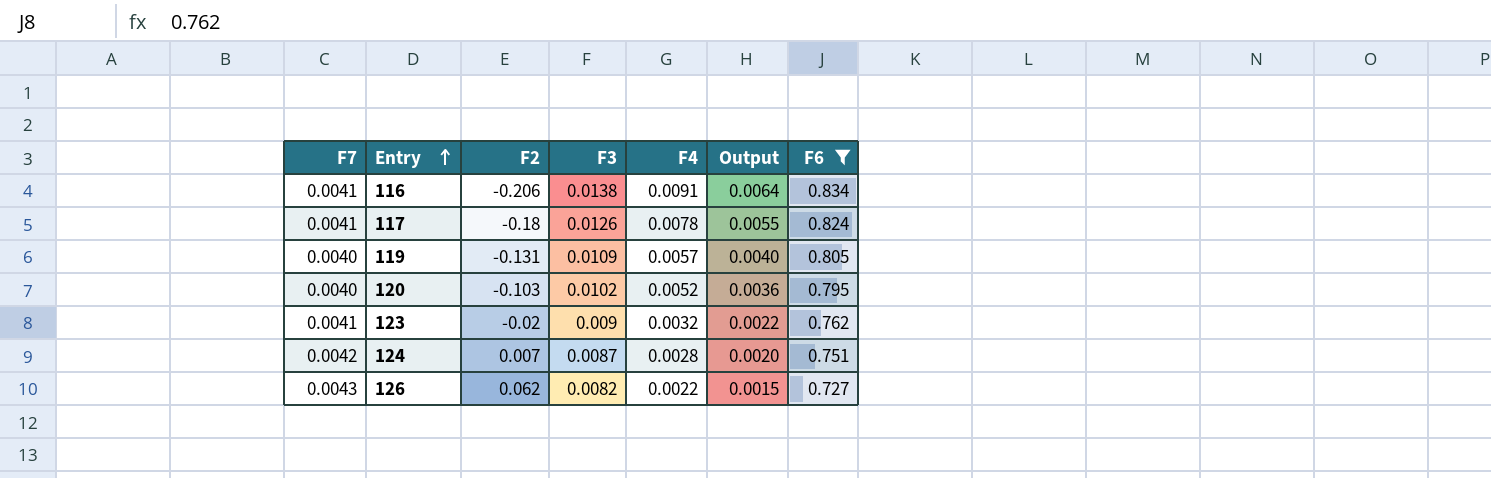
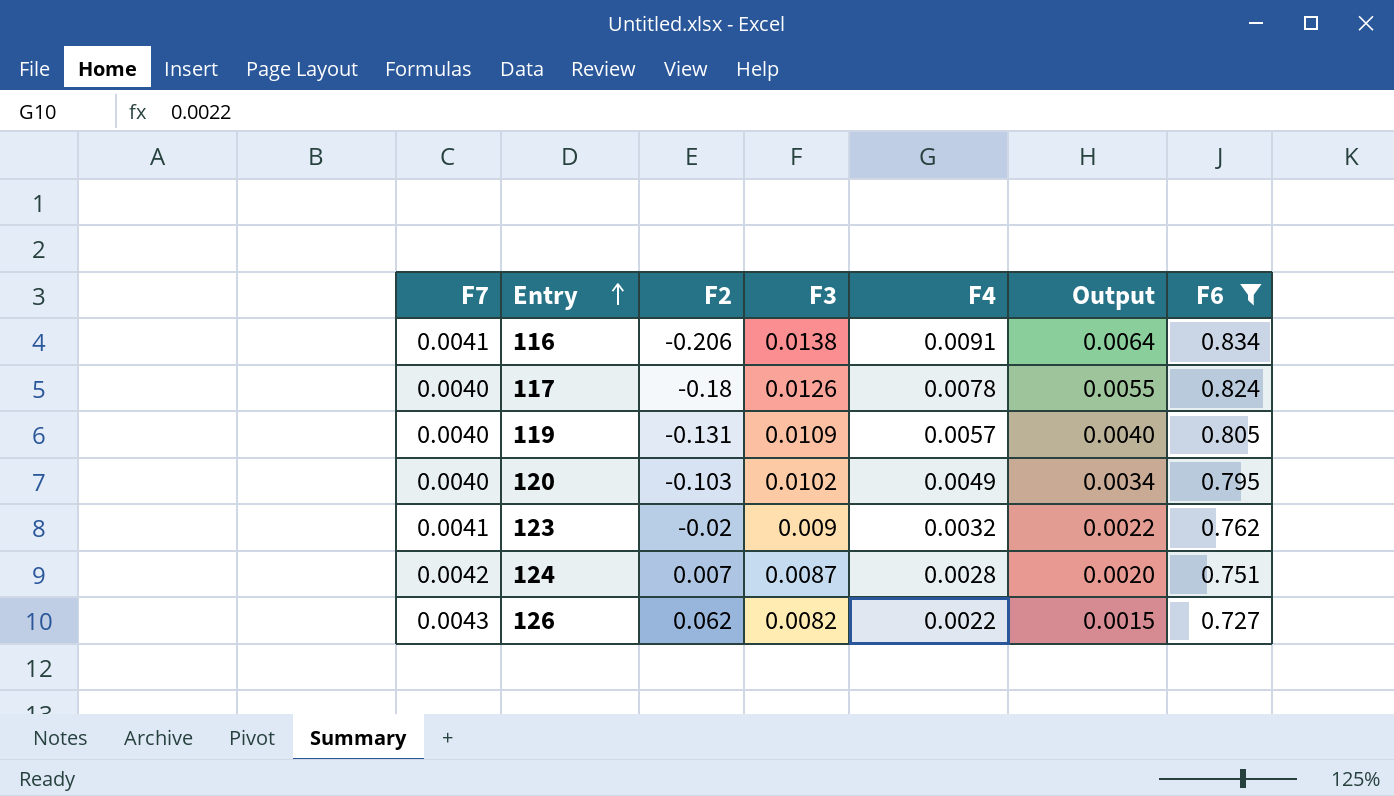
117 | F7: 0.0041 -> 0.0040
120 | F4: 0.0052 -> 0.0049
120 | Output: 0.0036 -> 0.0034

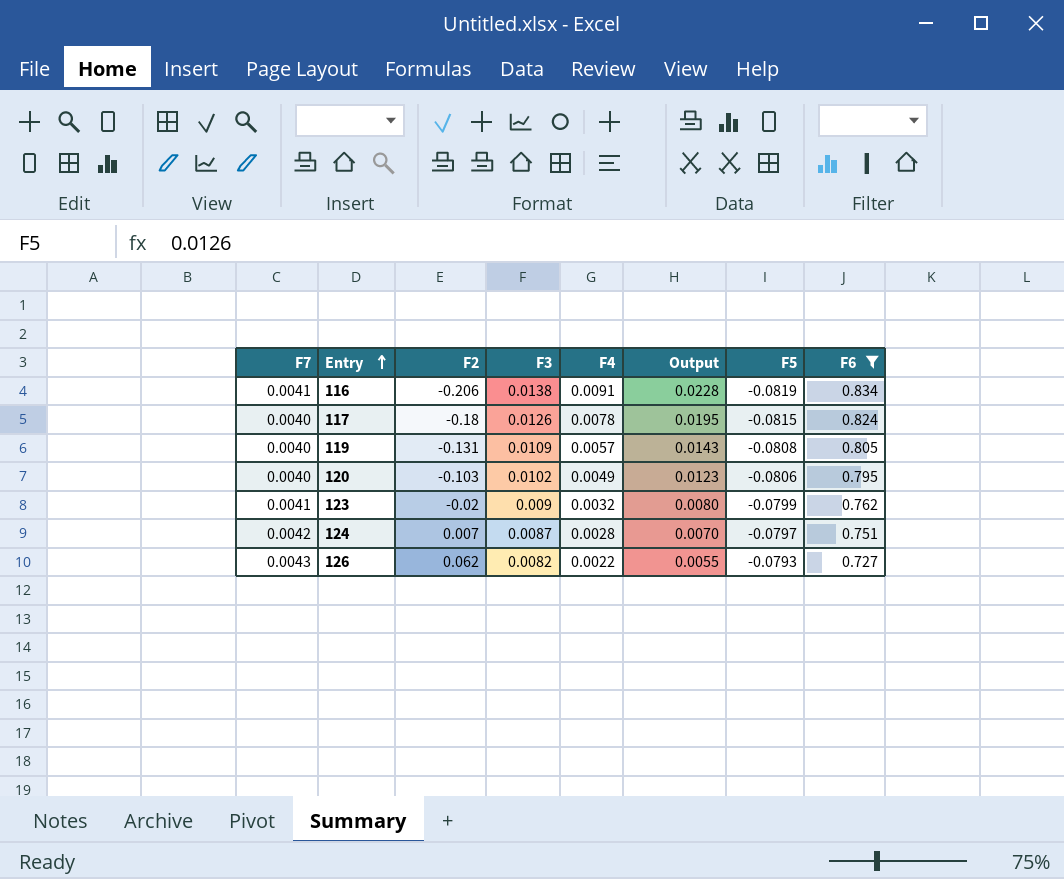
column Output | formula: [F4] * 0.7 -> [F4] * 2.5
column F5 | position: none -> 7

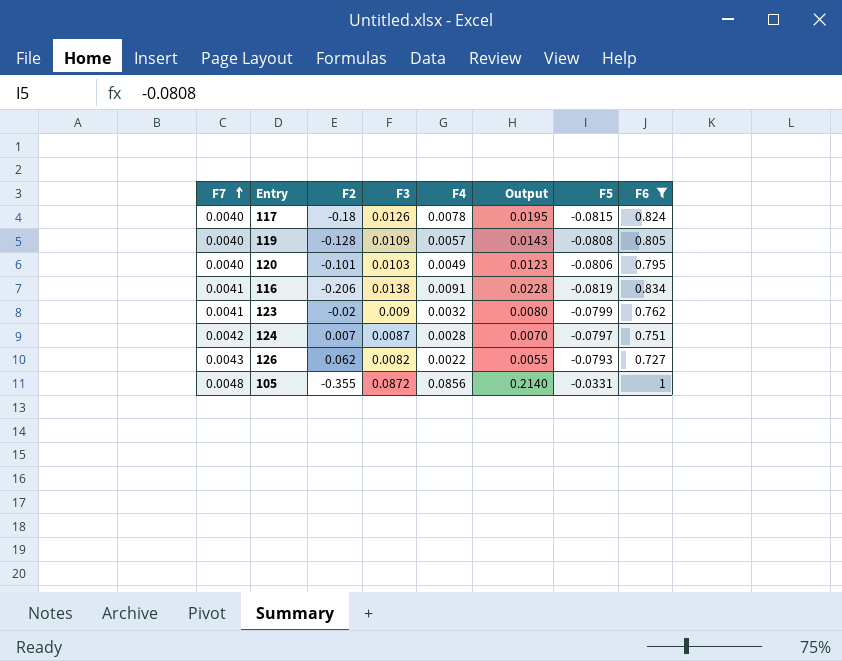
row order: Entry ascending -> F7 ascending
119 | F2: -0.131 -> -0.128
120 | F2: -0.103 -> -0.101
120 | F3: 0.0102 -> 0.0103
row 105: none -> 0.0048 | -0.355 | 0.0872 | 0.0856 | 0.2140 | -0.0331 | 1

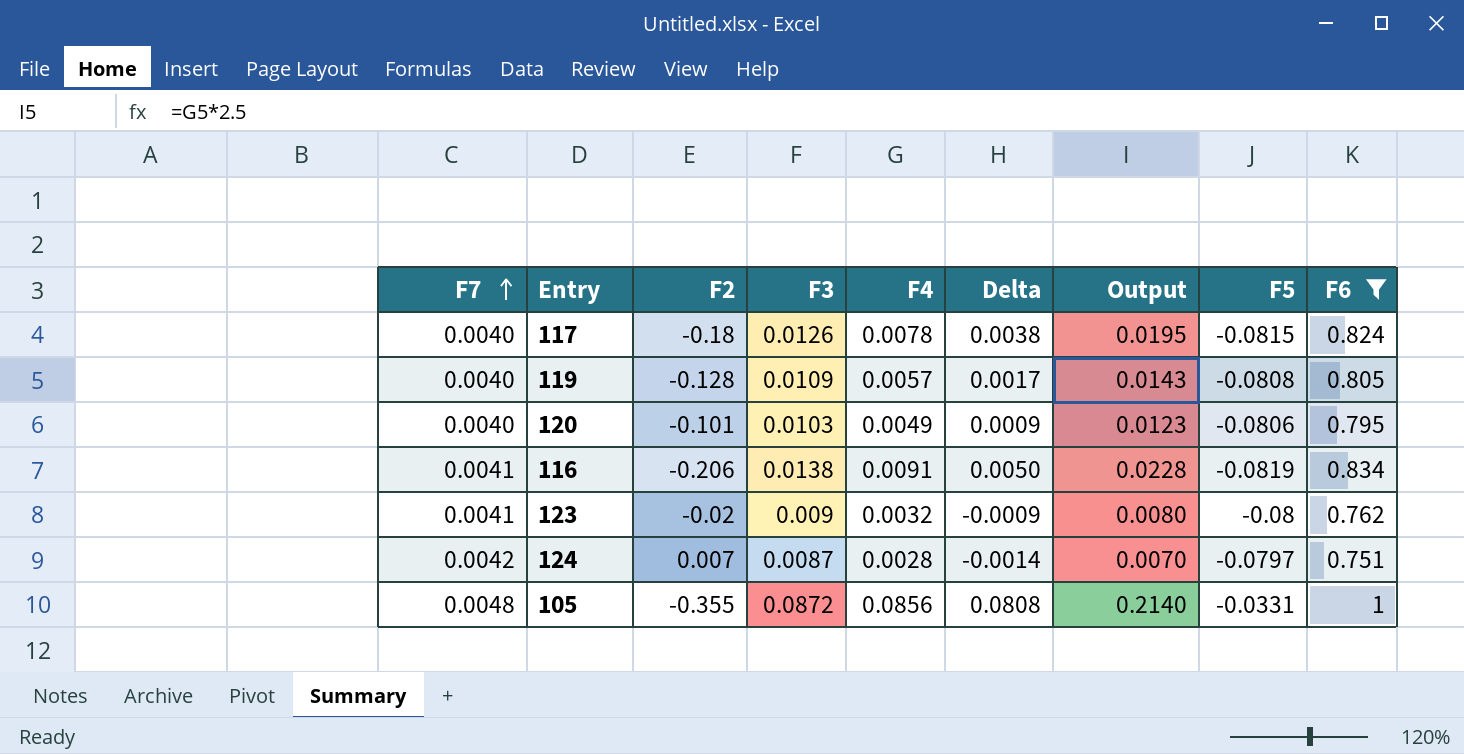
column Delta | formula: none -> [F4] - [F7]
row 126: 0.0043 | 0.062 | 0.0082 | 0.0022 | 0.0055 | -0.0793 | 0.727 -> none
123 | F5: -0.0799 -> -0.08

